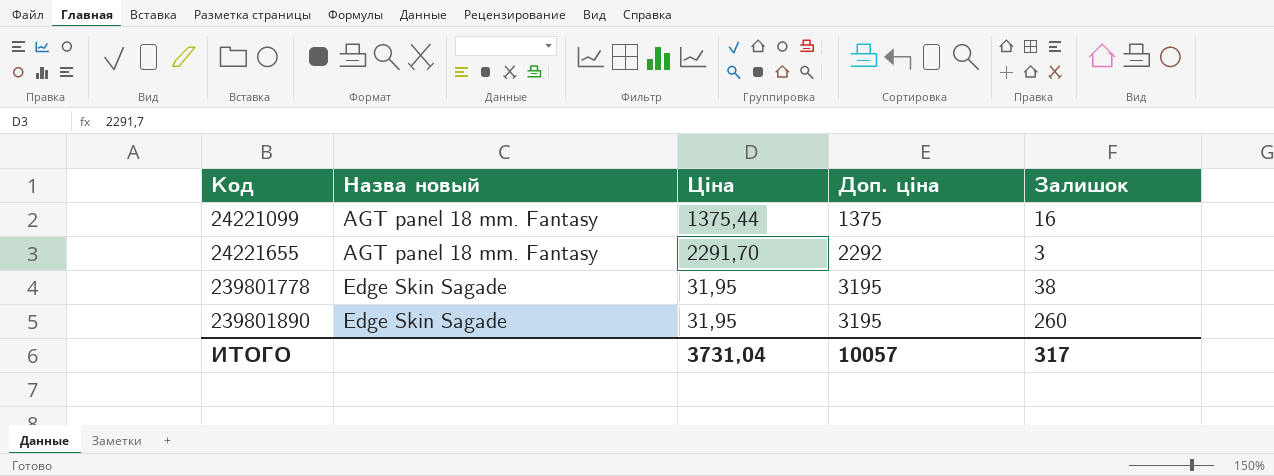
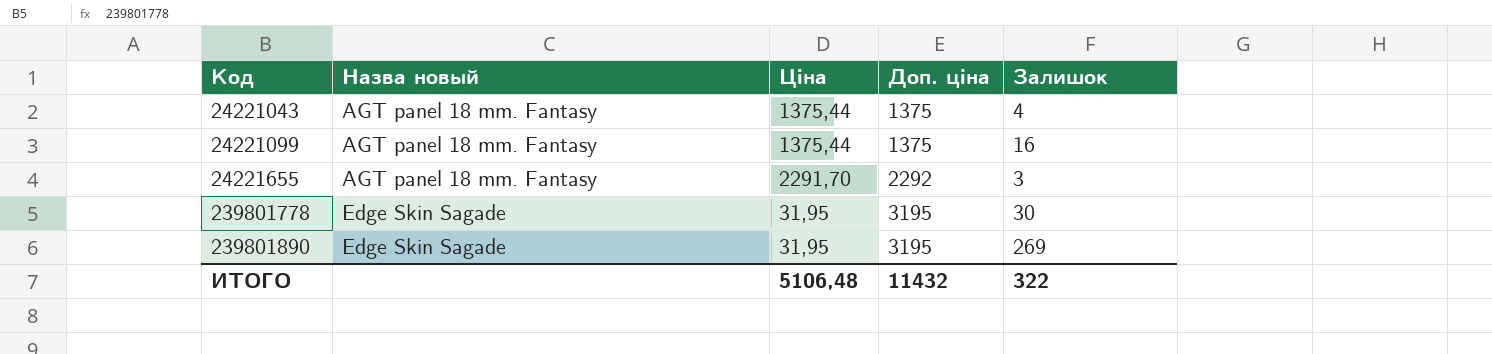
row 24221043: none -> AGT panel 18 mm. Fantasy | 1375,44 | 1375 | 4
239801778 | Залишок: 38 -> 30
239801890 | Залишок: 260 -> 269
ИТОГО | Ціна: 3731,04 -> 5106,48
ИТОГО | Доп. ціна: 10057 -> 11432
ИТОГО | Залишок: 317 -> 322

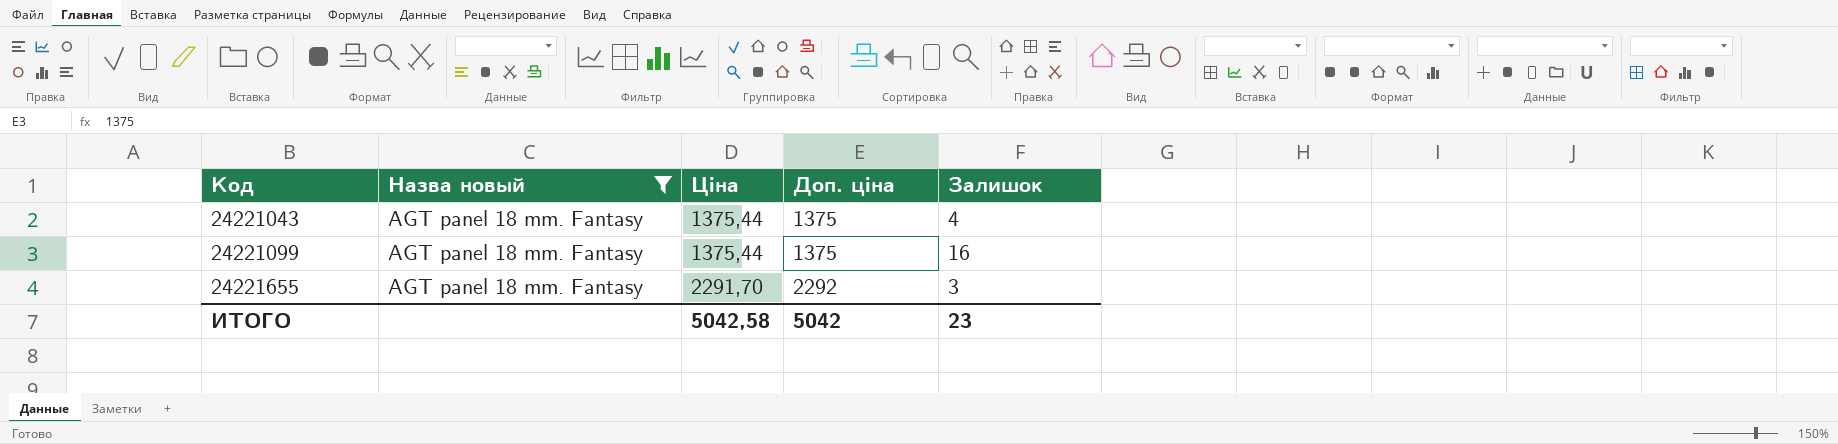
filter: none -> Назва новый = AGT panel 18 mm. Fantasy
ИТОГО | Ціна: 5106,48 -> 5042,58
ИТОГО | Доп. ціна: 11432 -> 5042
ИТОГО | Залишок: 322 -> 23

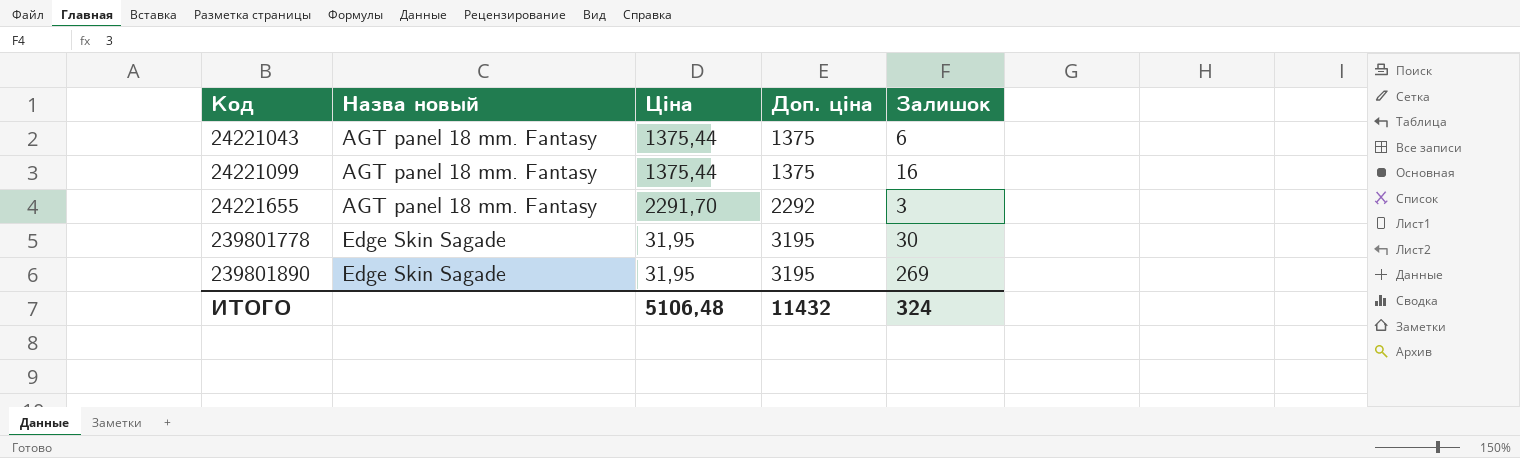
filter: Назва новый = AGT panel 18 mm. Fantasy -> none
24221043 | Залишок: 4 -> 6
ИТОГО | Ціна: 5042,58 -> 5106,48
ИТОГО | Доп. ціна: 5042 -> 11432
ИТОГО | Залишок: 23 -> 324

